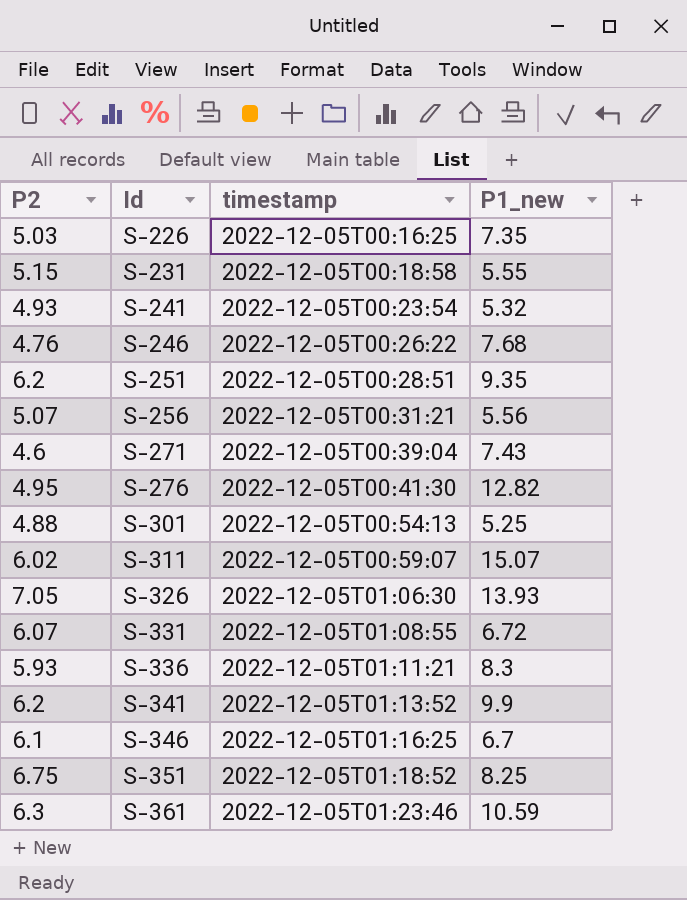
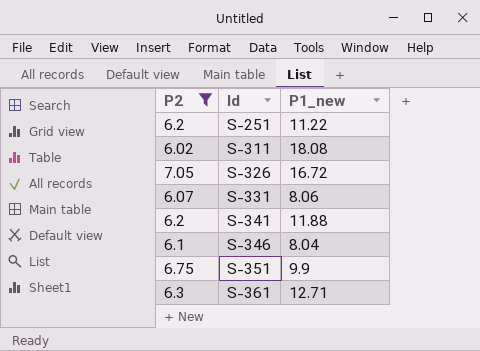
filter: none -> P2 >= 6.02
column timestamp | position: 3 -> none
S-251 | P1_new: 9.35 -> 11.22
S-311 | P1_new: 15.07 -> 18.08
S-326 | P1_new: 13.93 -> 16.72
S-331 | P1_new: 6.72 -> 8.06
S-341 | P1_new: 9.9 -> 11.88
S-346 | P1_new: 6.7 -> 8.04
S-351 | P1_new: 8.25 -> 9.9
S-361 | P1_new: 10.59 -> 12.71

